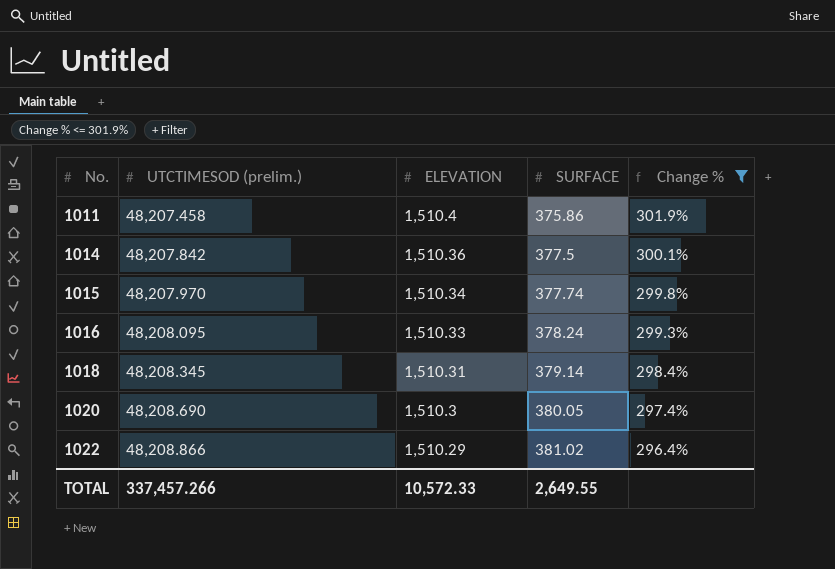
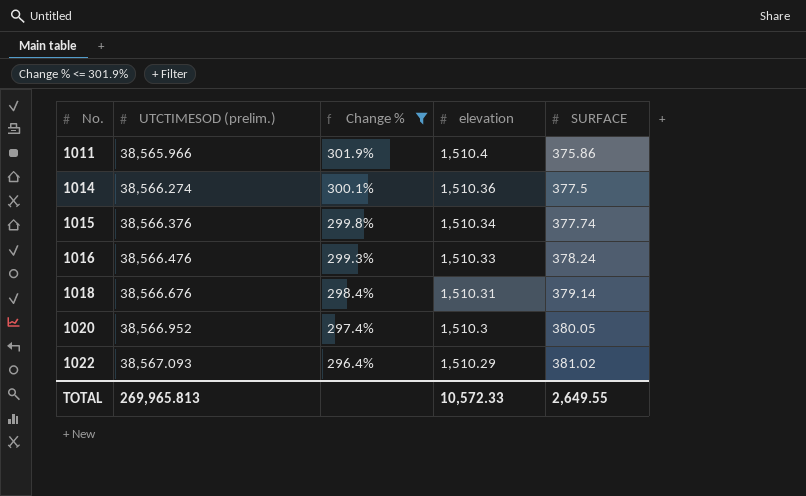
column Change % | position: 5 -> 3
column name: ELEVATION -> elevation
1011 | UTCTIMESOD (prelim.): 48,207.458 -> 38,565.966
1014 | UTCTIMESOD (prelim.): 48,207.842 -> 38,566.274
1015 | UTCTIMESOD (prelim.): 48,207.970 -> 38,566.376
1016 | UTCTIMESOD (prelim.): 48,208.095 -> 38,566.476
1018 | UTCTIMESOD (prelim.): 48,208.345 -> 38,566.676
1020 | UTCTIMESOD (prelim.): 48,208.690 -> 38,566.952
1022 | UTCTIMESOD (prelim.): 48,208.866 -> 38,567.093
TOTAL | UTCTIMESOD (prelim.): 337,457.266 -> 269,965.813

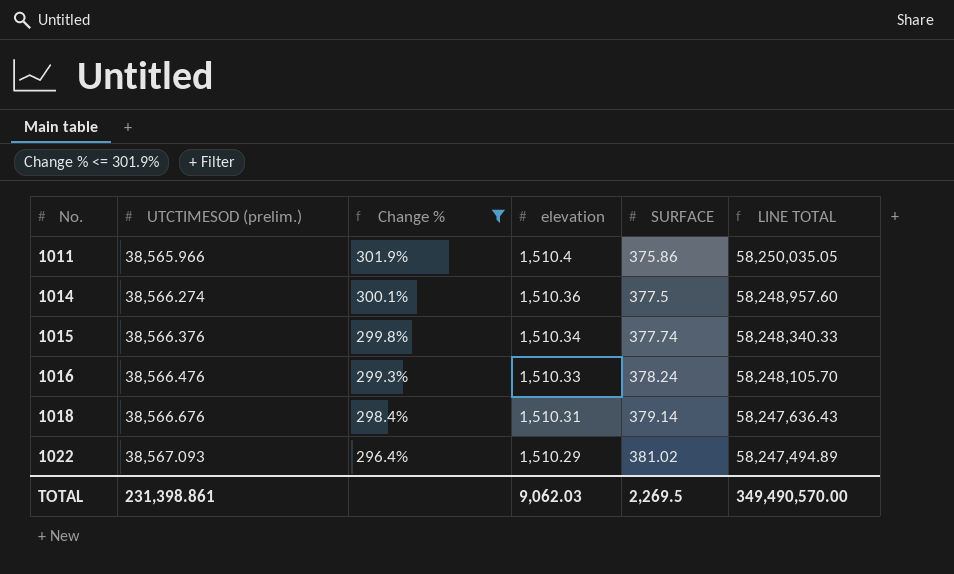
column LINE TOTAL | formula: none -> [UTCTIMESOD (prelim.)] * [elevation]
row 1020: 38,566.952 | 297.4% | 1,510.3 | 380.05 -> none
TOTAL | UTCTIMESOD (prelim.): 269,965.813 -> 231,398.861
TOTAL | elevation: 10,572.33 -> 9,062.03
TOTAL | SURFACE: 2,649.55 -> 2,269.5

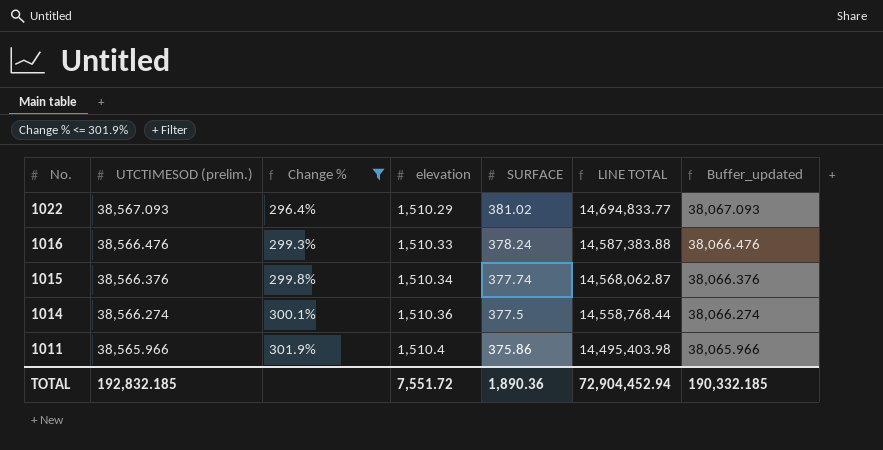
row order: No. ascending -> No. descending
column LINE TOTAL | formula: [UTCTIMESOD (prelim.)] * [elevation] -> [UTCTIMESOD (prelim.)] * [SURFACE]
column Buffer_updated | formula: none -> [UTCTIMESOD (prelim.)] - 500
row 1018: 38,566.676 | 298.4% | 1,510.31 | 379.14 | 58,247,636.43 -> none
TOTAL | UTCTIMESOD (prelim.): 231,398.861 -> 192,832.185
TOTAL | elevation: 9,062.03 -> 7,551.72
TOTAL | SURFACE: 2,269.5 -> 1,890.36
TOTAL | LINE TOTAL: 349,490,570.00 -> 72,904,452.94

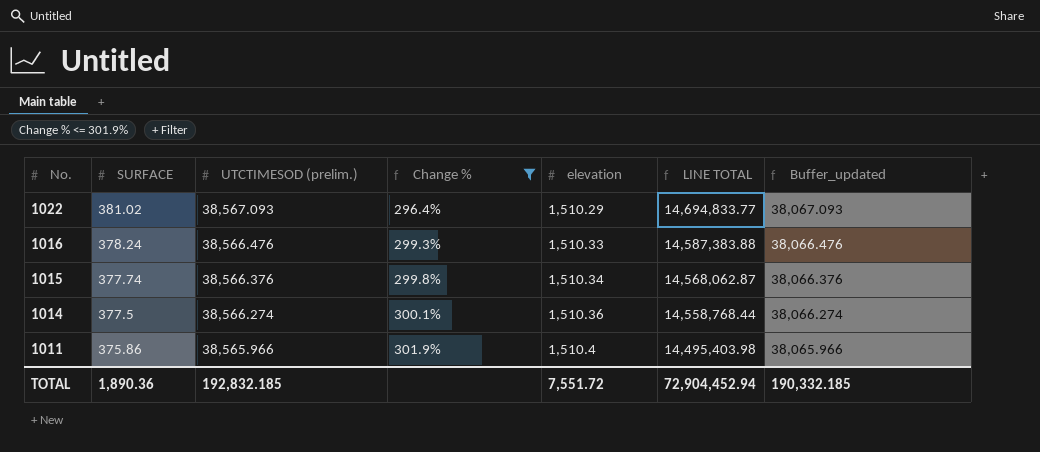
column SURFACE | position: 5 -> 2

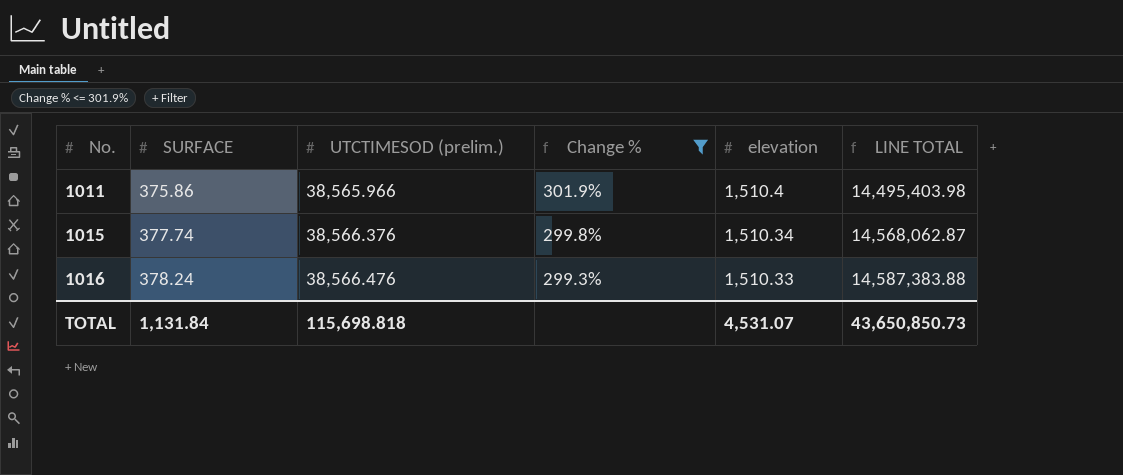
row order: No. descending -> No. ascending
column Buffer_updated | formula: [UTCTIMESOD (prelim.)] - 500 -> none
row 1022: 381.02 | 38,567.093 | 296.4% | 1,510.29 | 14,694,833.77 | 38,067.093 -> none
row 1014: 377.5 | 38,566.274 | 300.1% | 1,510.36 | 14,558,768.44 | 38,066.274 -> none
TOTAL | SURFACE: 1,890.36 -> 1,131.84
TOTAL | UTCTIMESOD (prelim.): 192,832.185 -> 115,698.818
TOTAL | elevation: 7,551.72 -> 4,531.07
TOTAL | LINE TOTAL: 72,904,452.94 -> 43,650,850.73

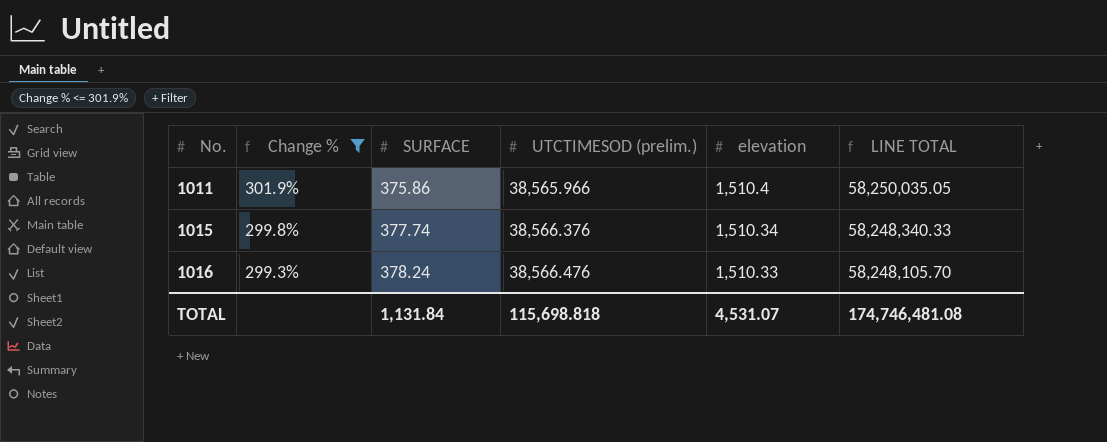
column Change % | position: 4 -> 2
column LINE TOTAL | formula: [SURFACE] * [UTCTIMESOD (prelim.)] -> [UTCTIMESOD (prelim.)] * [elevation]
TOTAL | LINE TOTAL: 43,650,850.73 -> 174,746,481.08

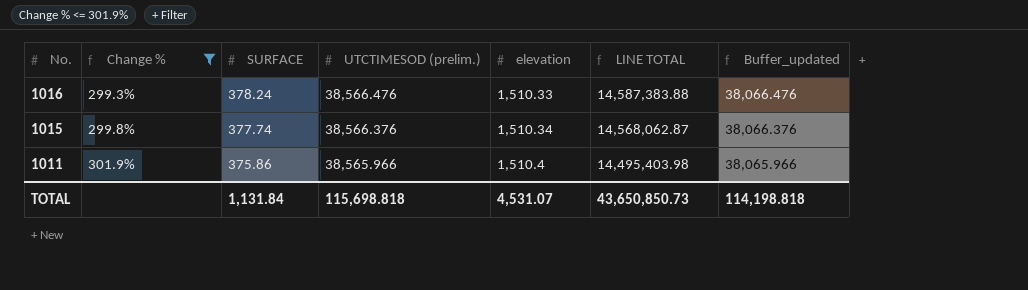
row order: No. ascending -> No. descending
column LINE TOTAL | formula: [UTCTIMESOD (prelim.)] * [elevation] -> [SURFACE] * [UTCTIMESOD (prelim.)]
column Buffer_updated | formula: none -> [UTCTIMESOD (prelim.)] - 500
TOTAL | LINE TOTAL: 174,746,481.08 -> 43,650,850.73

